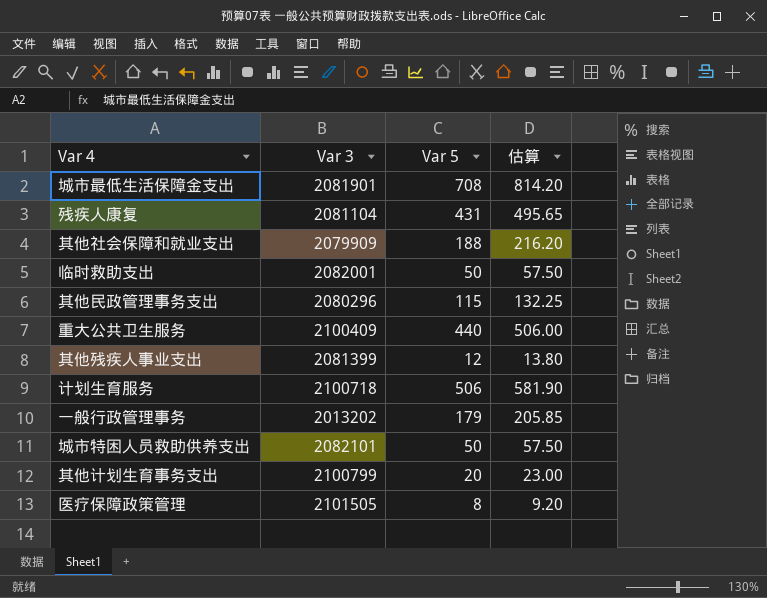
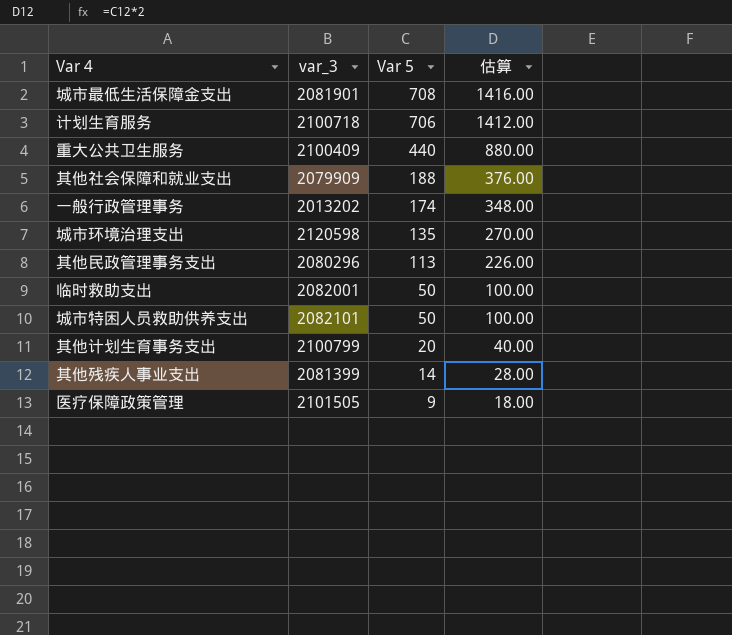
row order: none -> Var 5 descending
column name: Var 3 -> var_3
column 估算 | formula: [Var 5] * 1.15 -> [Var 5] * 2
row 残疾人康复: 2081104 | 431 | 495.65 -> none
计划生育服务 | Var 5: 506 -> 706
一般行政管理事务 | Var 5: 179 -> 174
row 城市环境治理支出: none -> 2120598 | 135 | 270.00
其他民政管理事务支出 | Var 5: 115 -> 113
其他残疾人事业支出 | Var 5: 12 -> 14
医疗保障政策管理 | Var 5: 8 -> 9

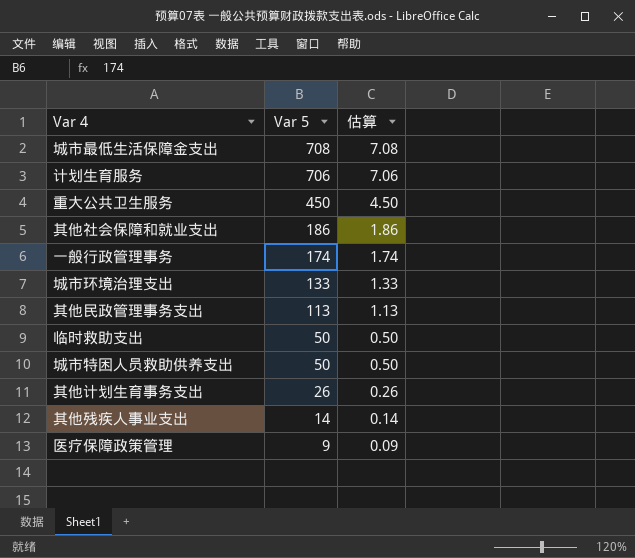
column var_3 | position: 2 -> none
column 估算 | formula: [Var 5] * 2 -> [Var 5] * 0.01
重大公共卫生服务 | Var 5: 440 -> 450
其他社会保障和就业支出 | Var 5: 188 -> 186
城市环境治理支出 | Var 5: 135 -> 133
其他计划生育事务支出 | Var 5: 20 -> 26

